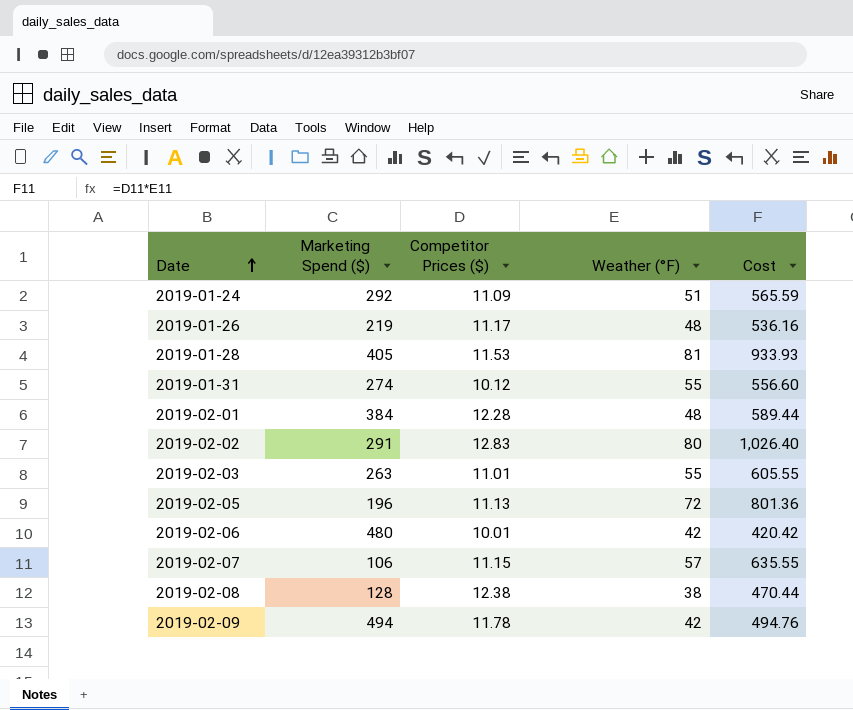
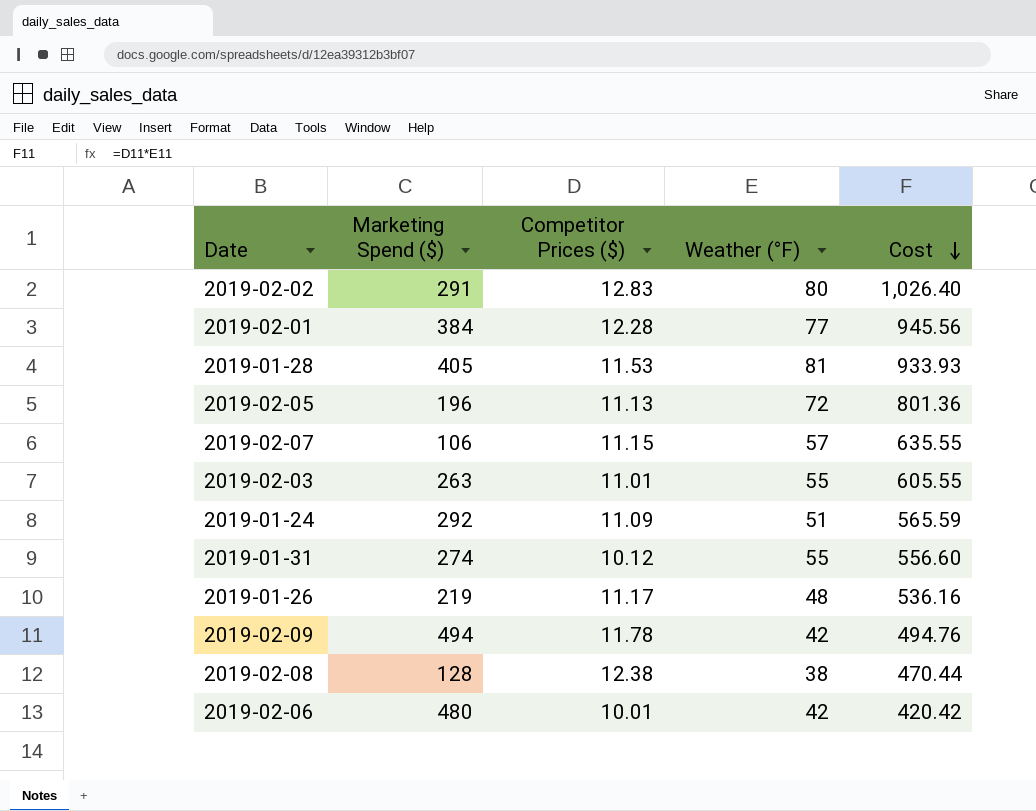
row order: Date ascending -> Cost descending
2019-02-01 | Weather (°F): 48 -> 77
2019-02-01 | Cost: 589.44 -> 945.56

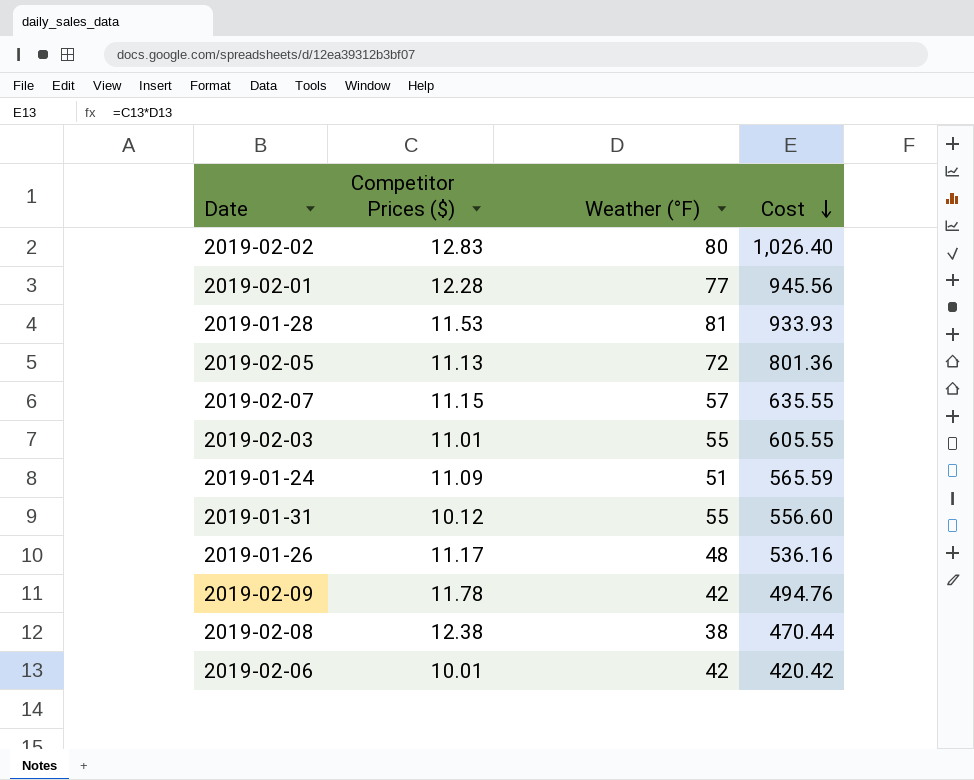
column Marketing Spend ($) | position: 2 -> none

